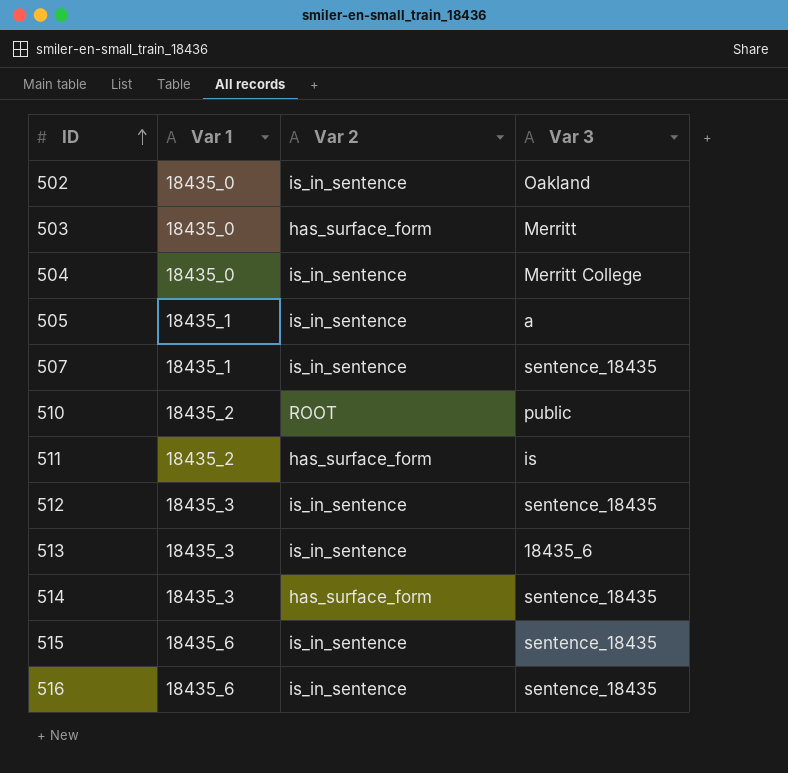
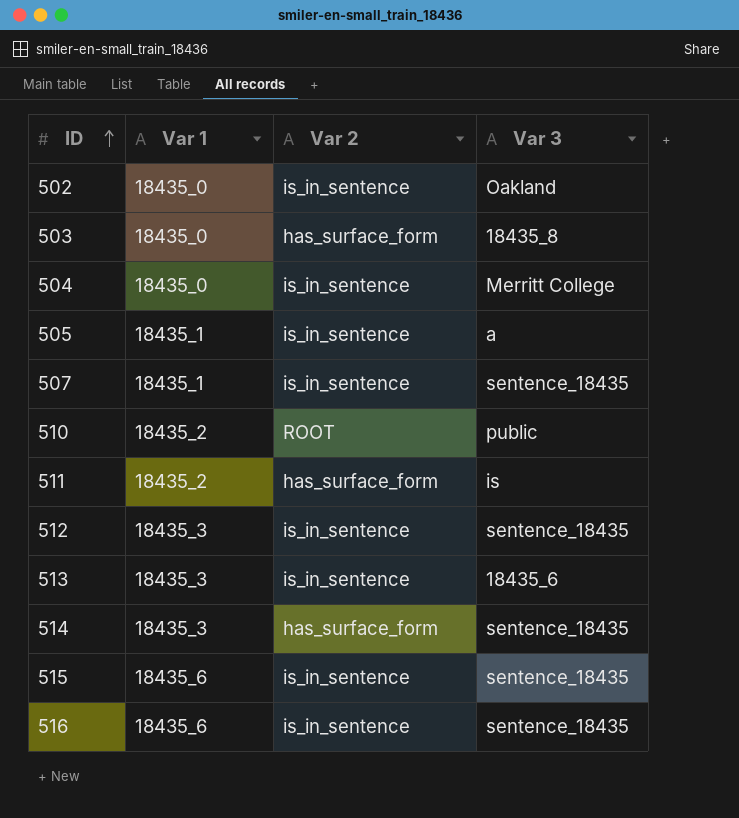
503 | Var 3: Merritt -> 18435_8

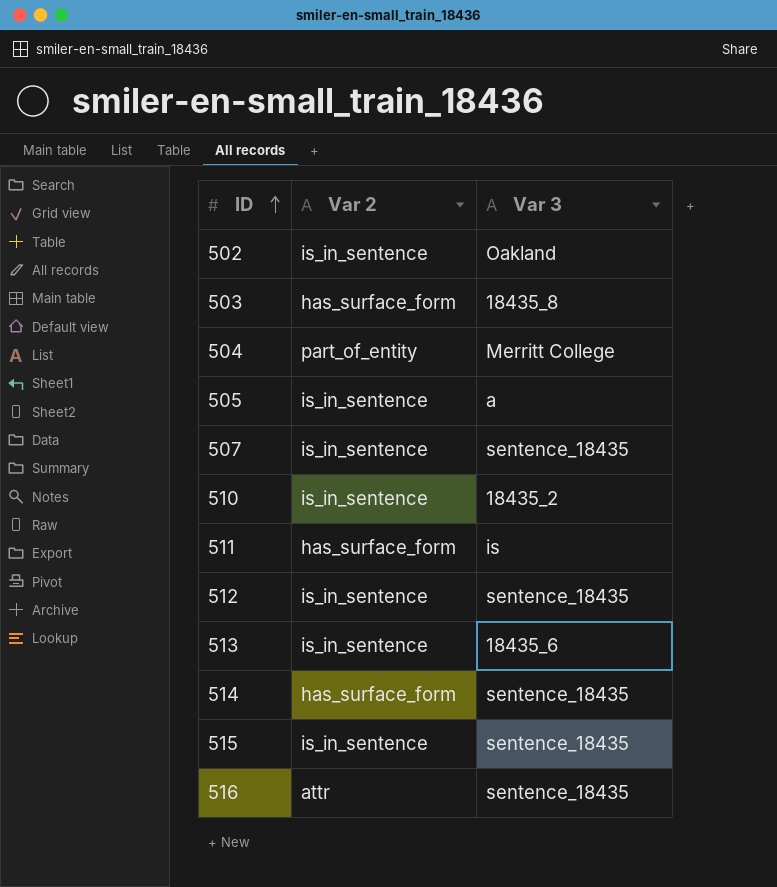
column Var 1 | position: 2 -> none
504 | Var 2: is_in_sentence -> part_of_entity
510 | Var 2: ROOT -> is_in_sentence
510 | Var 3: public -> 18435_2
516 | Var 2: is_in_sentence -> attr

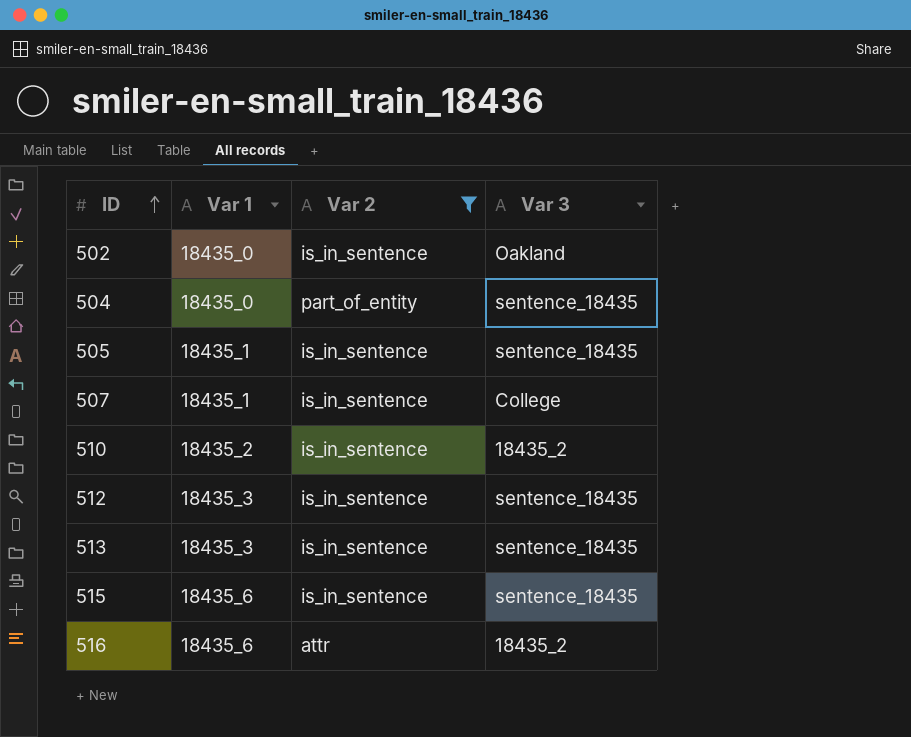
filter: none -> Var 2 != has_surface_form
column Var 1 | position: none -> 2
504 | Var 3: Merritt College -> sentence_18435
505 | Var 3: a -> sentence_18435
507 | Var 3: sentence_18435 -> College
513 | Var 3: 18435_6 -> sentence_18435
516 | Var 3: sentence_18435 -> 18435_2

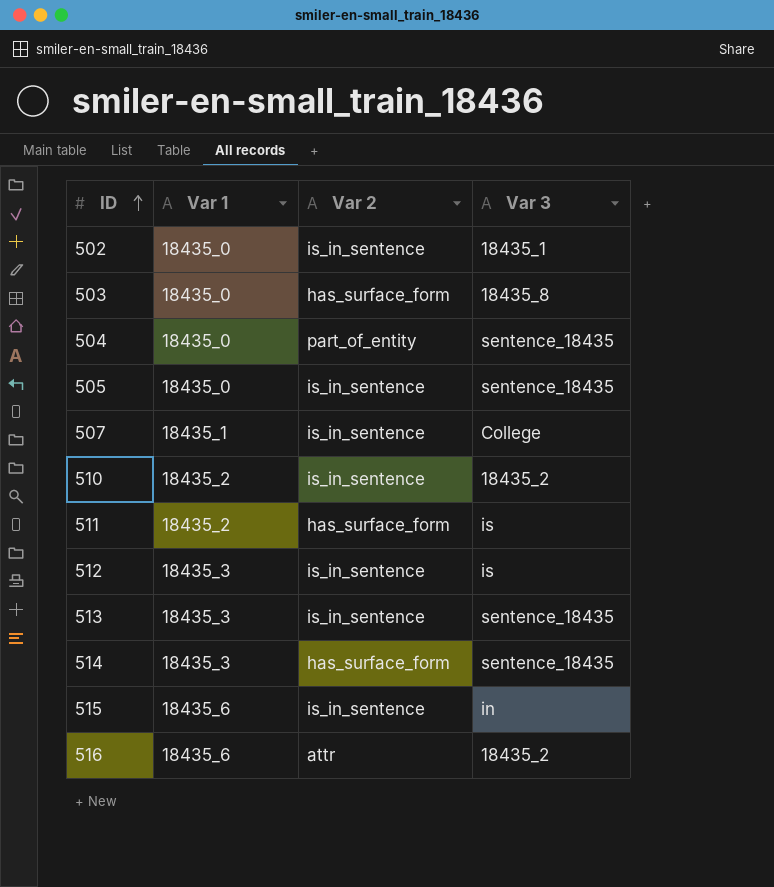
filter: Var 2 != has_surface_form -> none
502 | Var 3: Oakland -> 18435_1
505 | Var 1: 18435_1 -> 18435_0
512 | Var 3: sentence_18435 -> is
515 | Var 3: sentence_18435 -> in

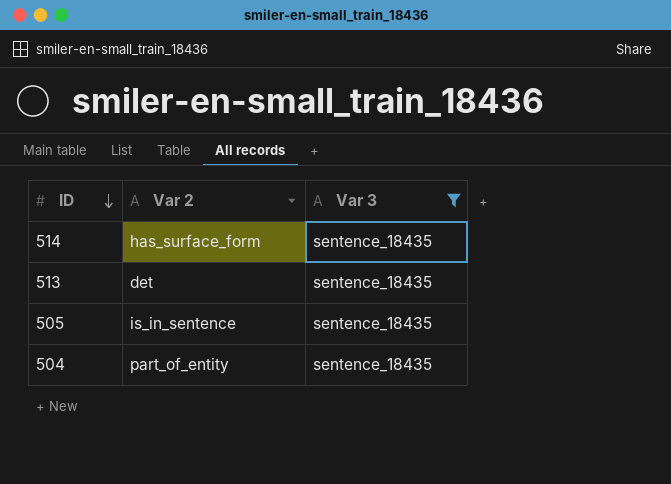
filter: none -> Var 3 = sentence_18435
row order: ID ascending -> ID descending
column Var 1 | position: 2 -> none
513 | Var 2: is_in_sentence -> det

